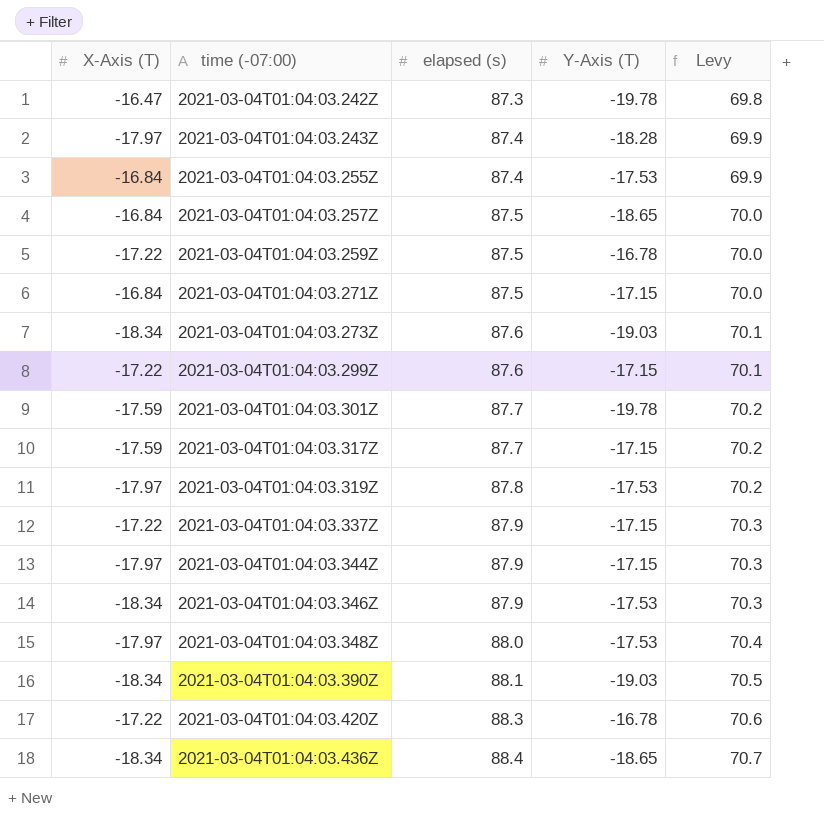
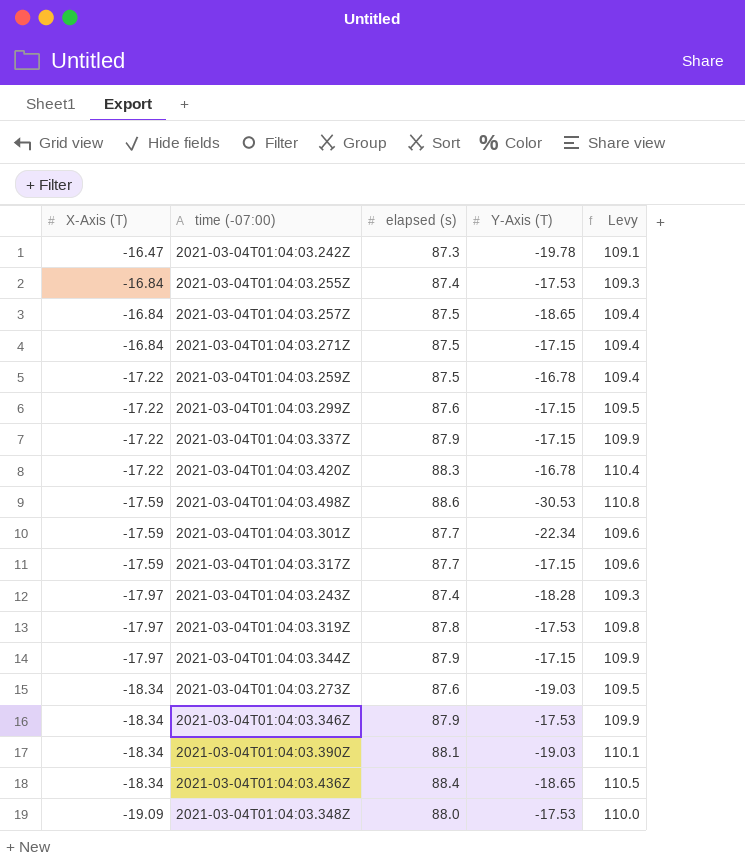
row order: time (-07:00) ascending -> X-Axis (T) descending
column Levy | formula: [elapsed (s)] * 0.8 -> [elapsed (s)] * 1.25
row 2021-03-04T01:04:03.498Z: none -> -17.59 | 88.6 | -30.53 | 110.8
2021-03-04T01:04:03.301Z | Y-Axis (T): -19.78 -> -22.34
2021-03-04T01:04:03.348Z | X-Axis (T): -17.97 -> -19.09

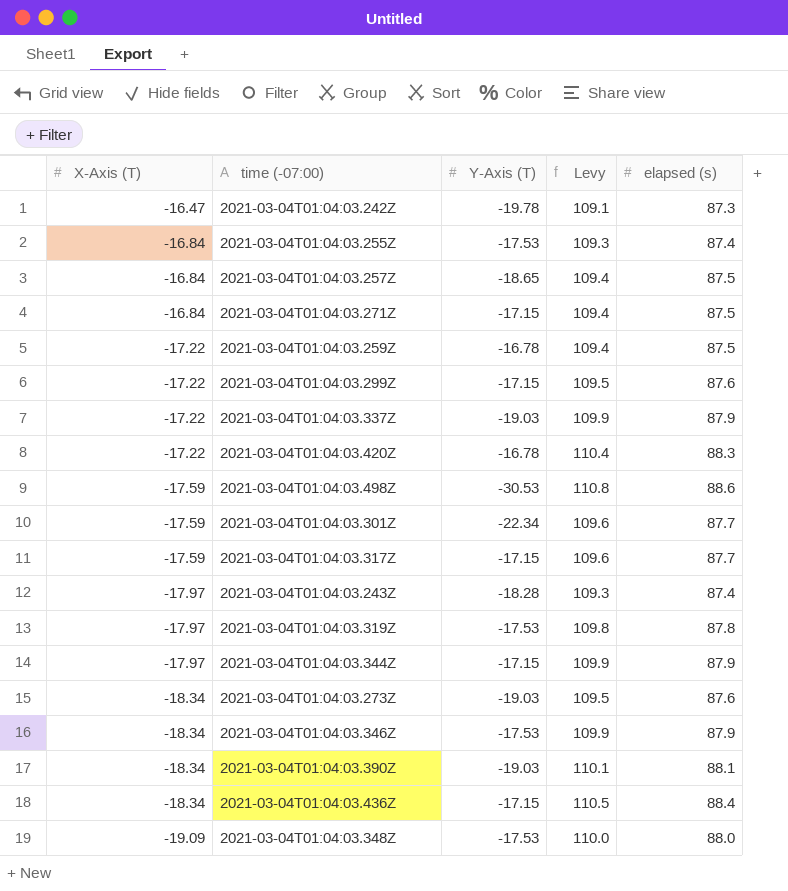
column elapsed (s) | position: 3 -> 5
2021-03-04T01:04:03.337Z | Y-Axis (T): -17.15 -> -19.03
2021-03-04T01:04:03.436Z | Y-Axis (T): -18.65 -> -17.15

